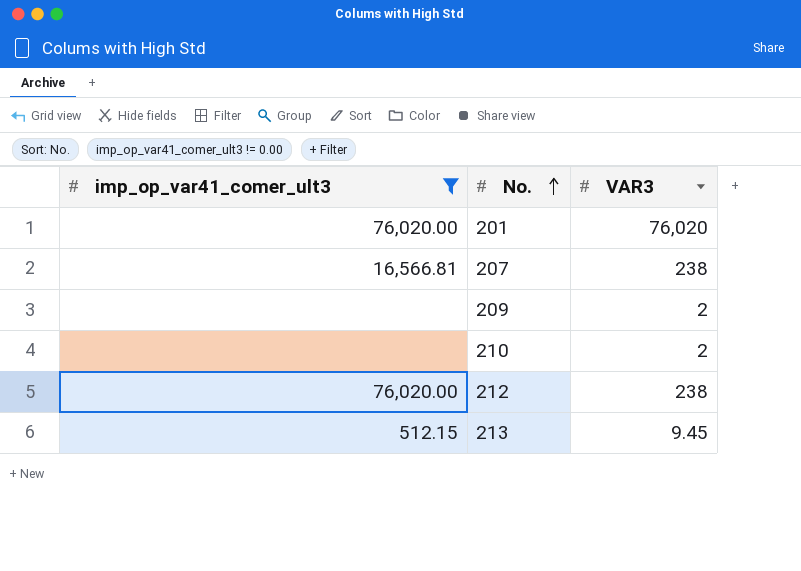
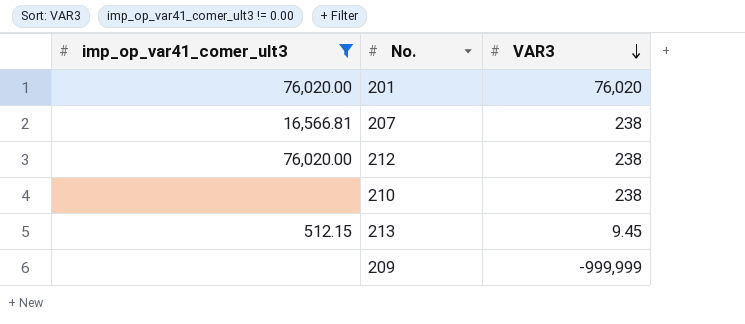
row order: No. ascending -> VAR3 descending
210 | VAR3: 2 -> 238
209 | VAR3: 2 -> -999,999

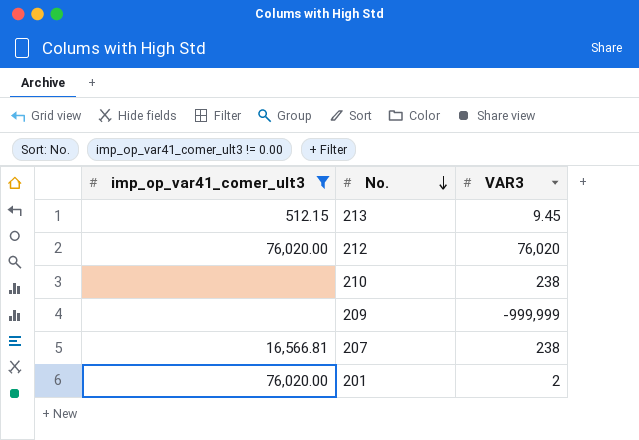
row order: VAR3 descending -> No. descending
212 | VAR3: 238 -> 76,020
201 | VAR3: 76,020 -> 2

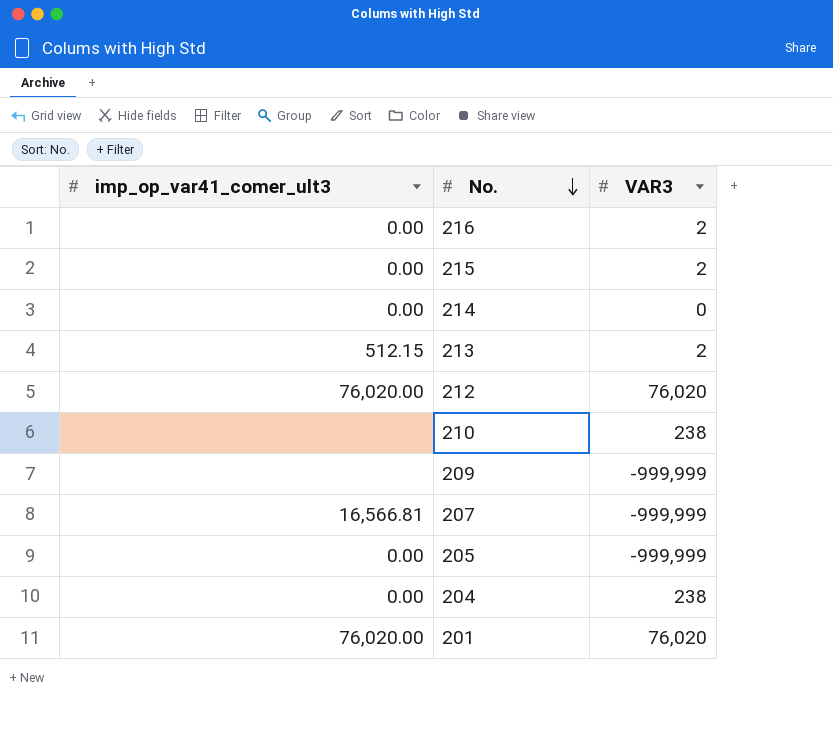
filter: imp_op_var41_comer_ult3 != 0.00 -> none
213 | VAR3: 9.45 -> 2
207 | VAR3: 238 -> -999,999
201 | VAR3: 2 -> 76,020

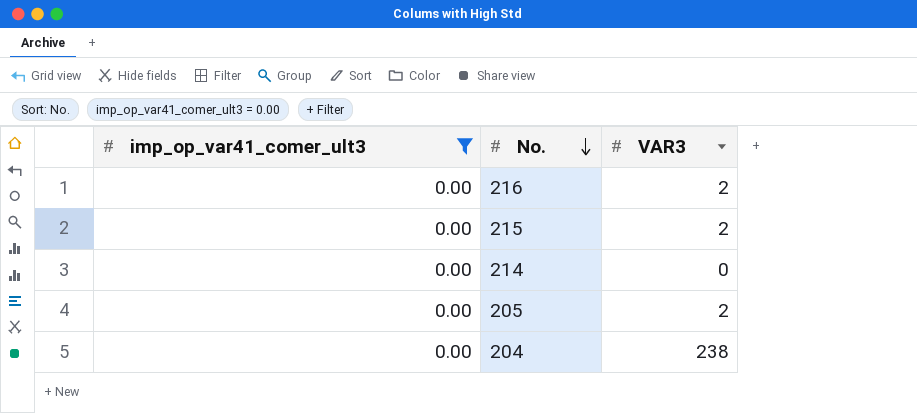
filter: none -> imp_op_var41_comer_ult3 = 0.00
205 | VAR3: -999,999 -> 2

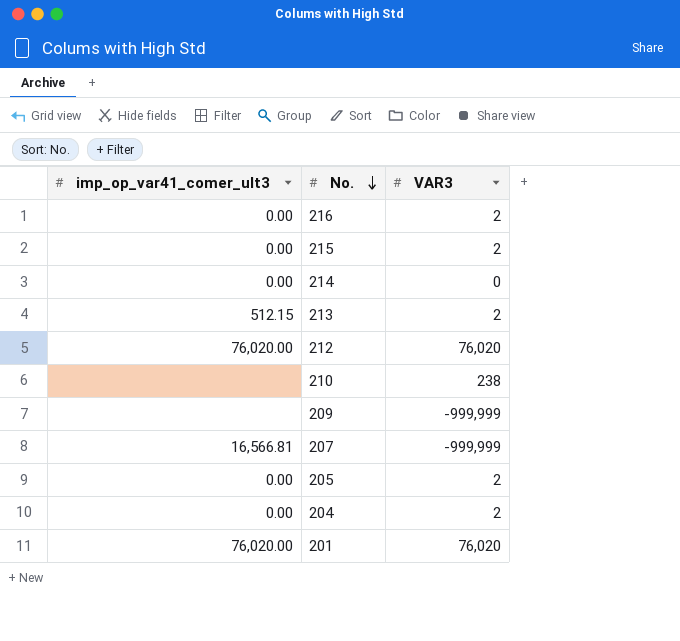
filter: imp_op_var41_comer_ult3 = 0.00 -> none
204 | VAR3: 238 -> 2

